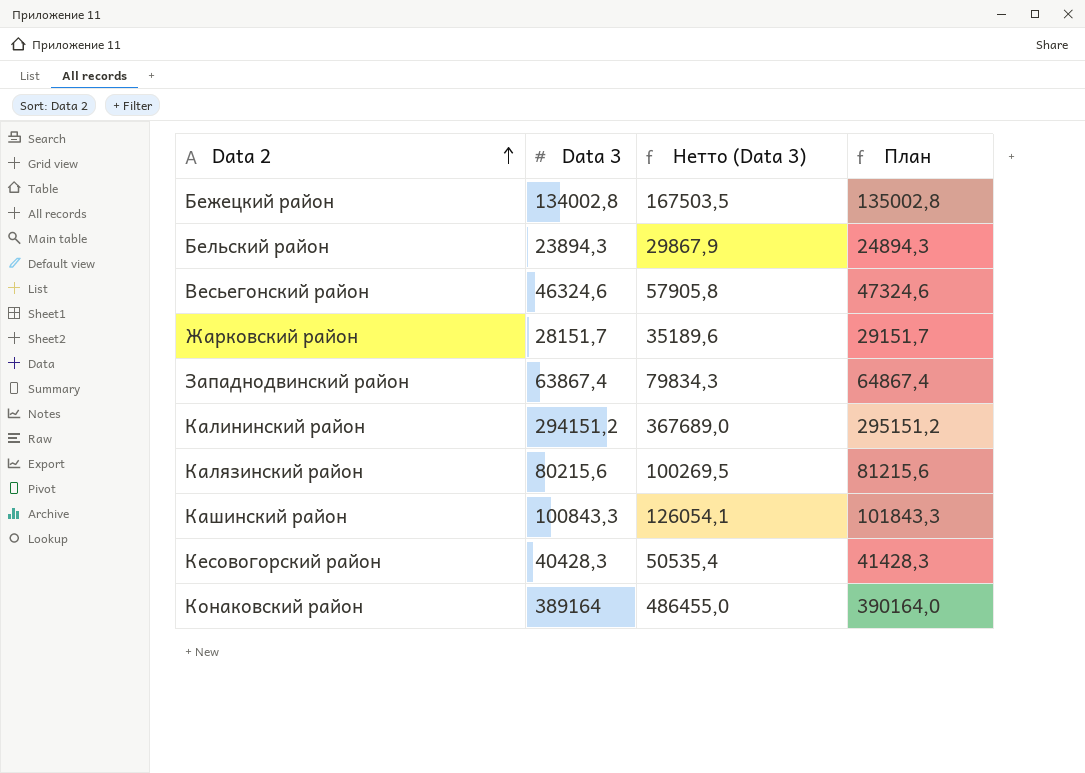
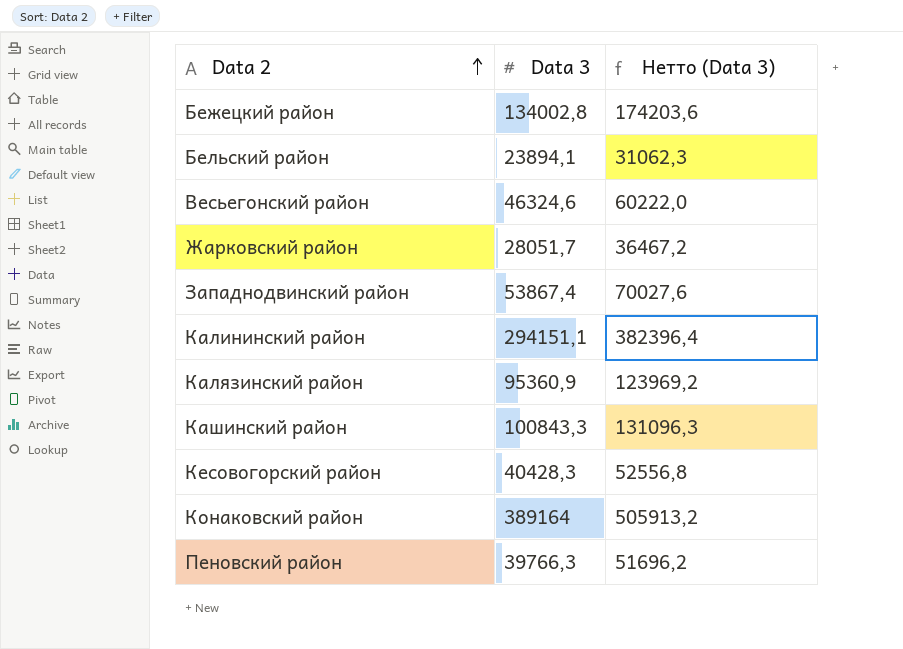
column План | formula: [Data 3] + 1000 -> none
column Нетто (Data 3) | formula: [Data 3] * 1,25 -> [Data 3] * 1,3
Бельский район | Data 3: 23894,3 -> 23894,1
Жарковский район | Data 3: 28151,7 -> 28051,7
Западнодвинский район | Data 3: 63867,4 -> 53867,4
Калининский район | Data 3: 294151,2 -> 294151,1
Калязинский район | Data 3: 80215,6 -> 95360,9
row Пеновский район: none -> 39766,3 | 51696,2

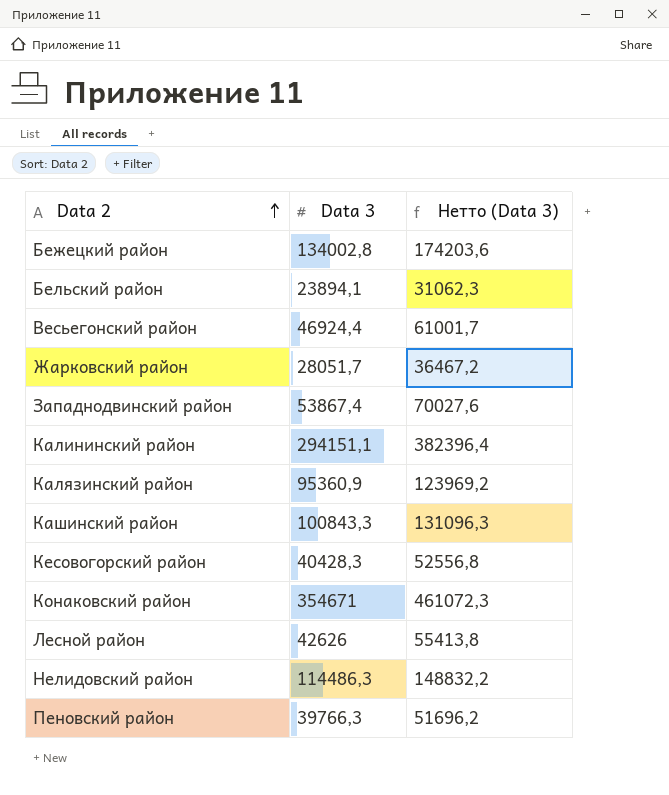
Весьегонский район | Data 3: 46324,6 -> 46924,4
Весьегонский район | Нетто (Data 3): 60222,0 -> 61001,7
Конаковский район | Data 3: 389164 -> 354671
Конаковский район | Нетто (Data 3): 505913,2 -> 461072,3
row Лесной район: none -> 42626 | 55413,8
row Нелидовский район: none -> 114486,3 | 148832,2

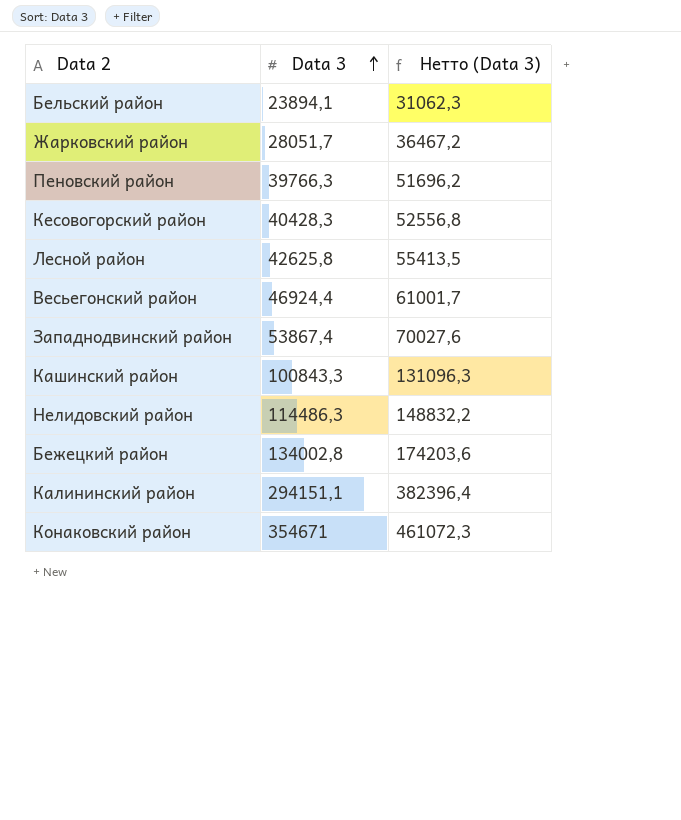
row order: Data 2 ascending -> Data 3 ascending
row Калязинский район: 95360,9 | 123969,2 -> none
Лесной район | Data 3: 42626 -> 42625,8
Лесной район | Нетто (Data 3): 55413,8 -> 55413,5

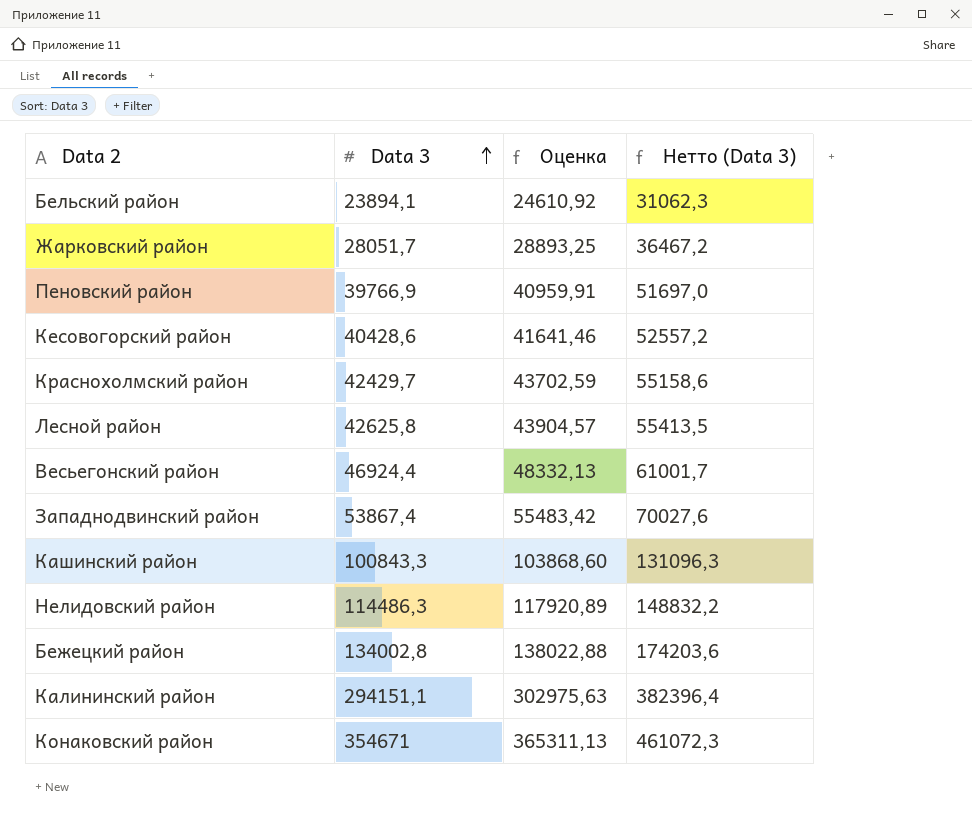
column Оценка | formula: none -> [Data 3] * 1,03
Пеновский район | Data 3: 39766,3 -> 39766,9
Пеновский район | Нетто (Data 3): 51696,2 -> 51697,0
Кесовогорский район | Data 3: 40428,3 -> 40428,6
Кесовогорский район | Нетто (Data 3): 52556,8 -> 52557,2
row Краснохолмский район: none -> 42429,7 | 43702,59 | 55158,6

